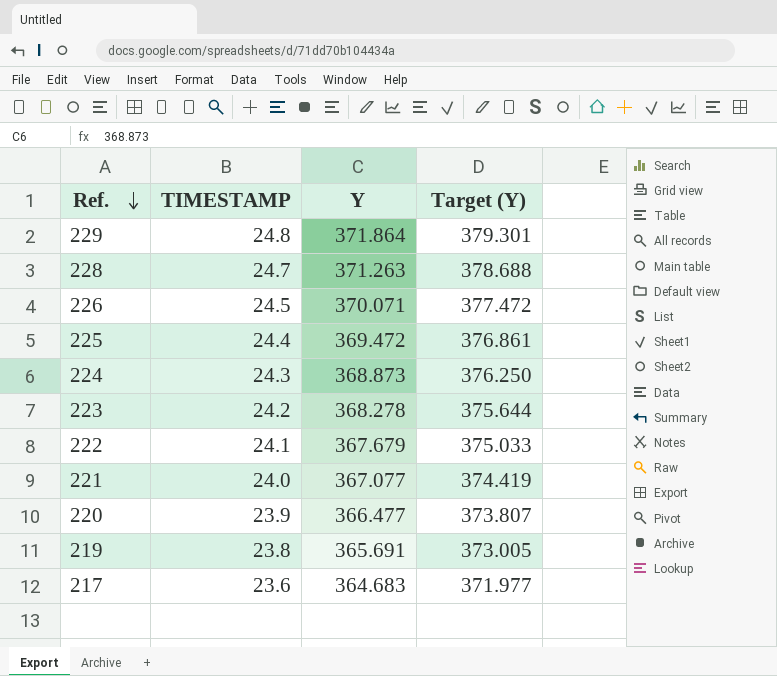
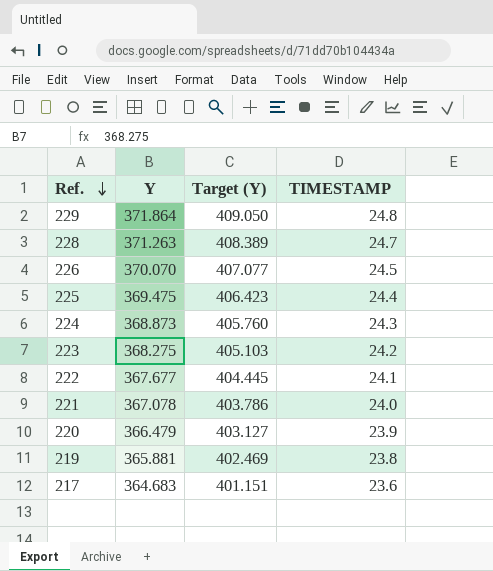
column Target (Y) | formula: [Y] * 1.02 -> [Y] * 1.1
column TIMESTAMP | position: 2 -> 4
226 | Y: 370.071 -> 370.070
225 | Y: 369.472 -> 369.475
223 | Y: 368.278 -> 368.275
222 | Y: 367.679 -> 367.677
221 | Y: 367.077 -> 367.078
220 | Y: 366.477 -> 366.479
219 | Y: 365.691 -> 365.881

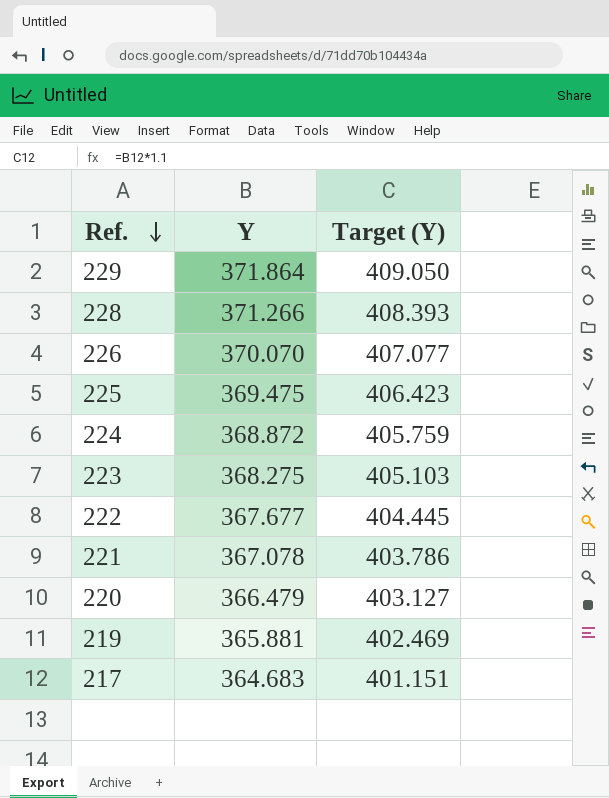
column TIMESTAMP | position: 4 -> none
228 | Y: 371.263 -> 371.266
228 | Target (Y): 408.389 -> 408.393
224 | Y: 368.873 -> 368.872
224 | Target (Y): 405.760 -> 405.759

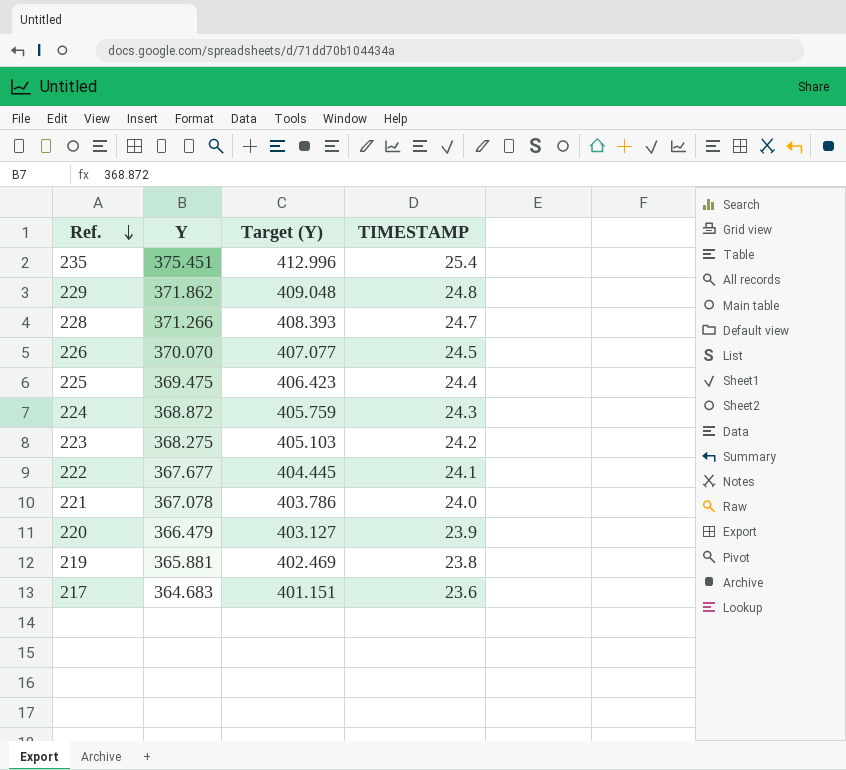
column TIMESTAMP | position: none -> 4
row 235: none -> 375.451 | 412.996 | 25.4
229 | Y: 371.864 -> 371.862
229 | Target (Y): 409.050 -> 409.048

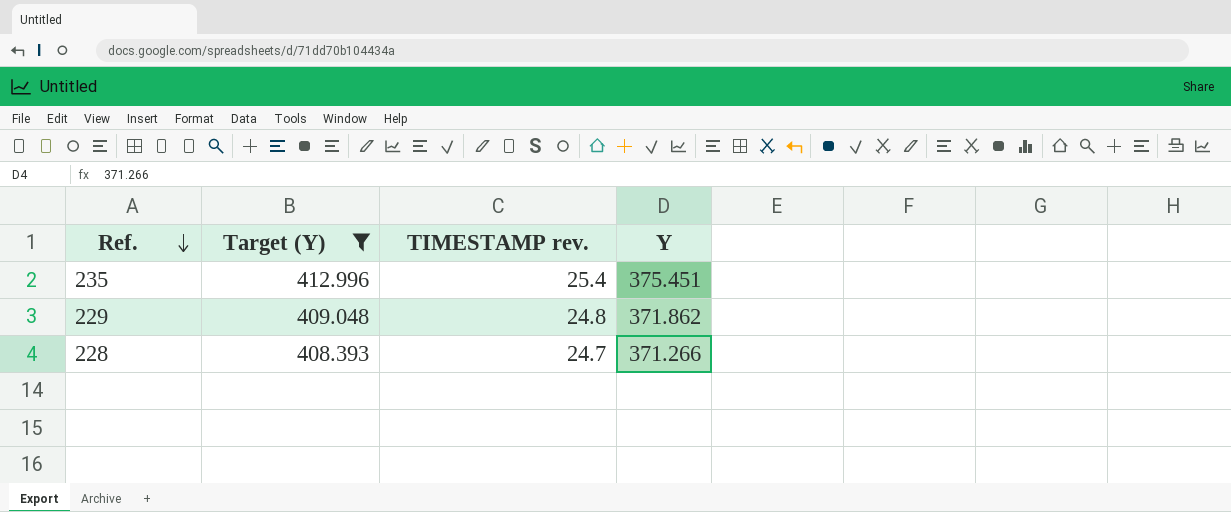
filter: none -> Target (Y) >= 408.393
column name: TIMESTAMP -> TIMESTAMP rev.
column Y | position: 2 -> 4

